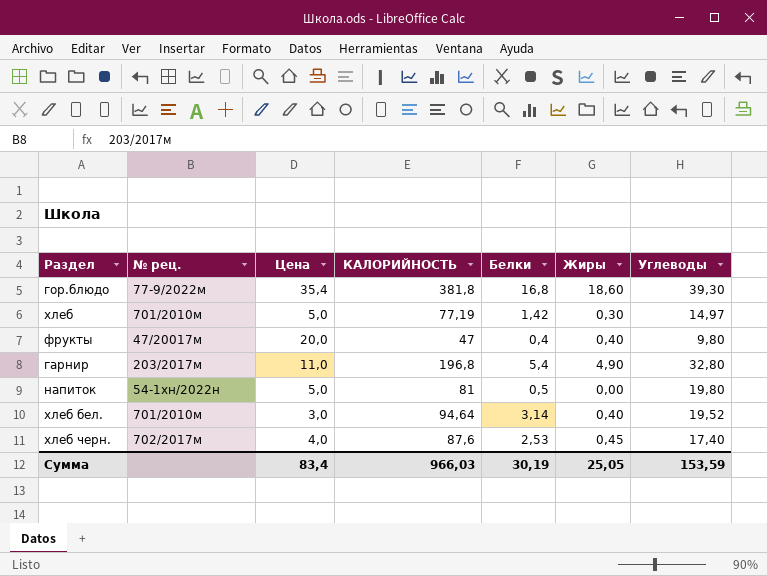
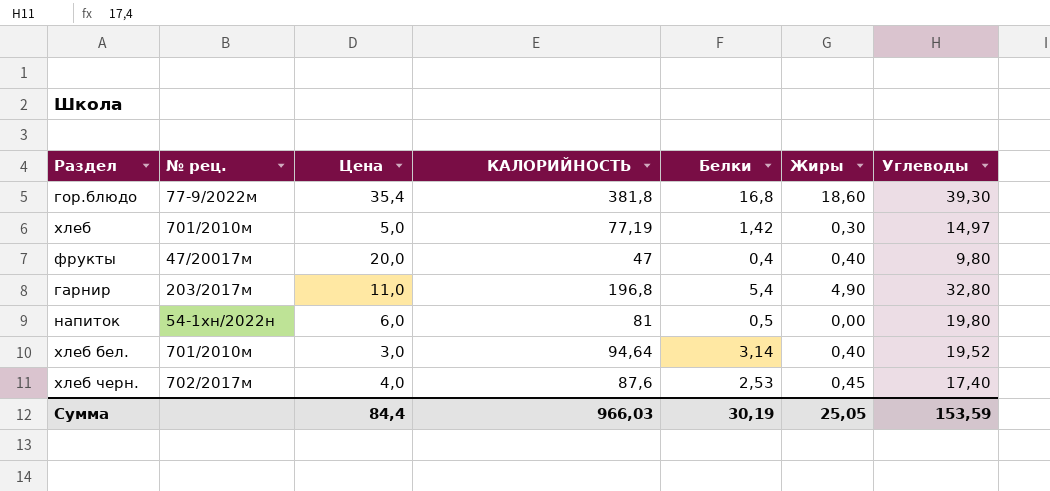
напиток | Цена: 5,0 -> 6,0
Сумма | Цена: 83,4 -> 84,4

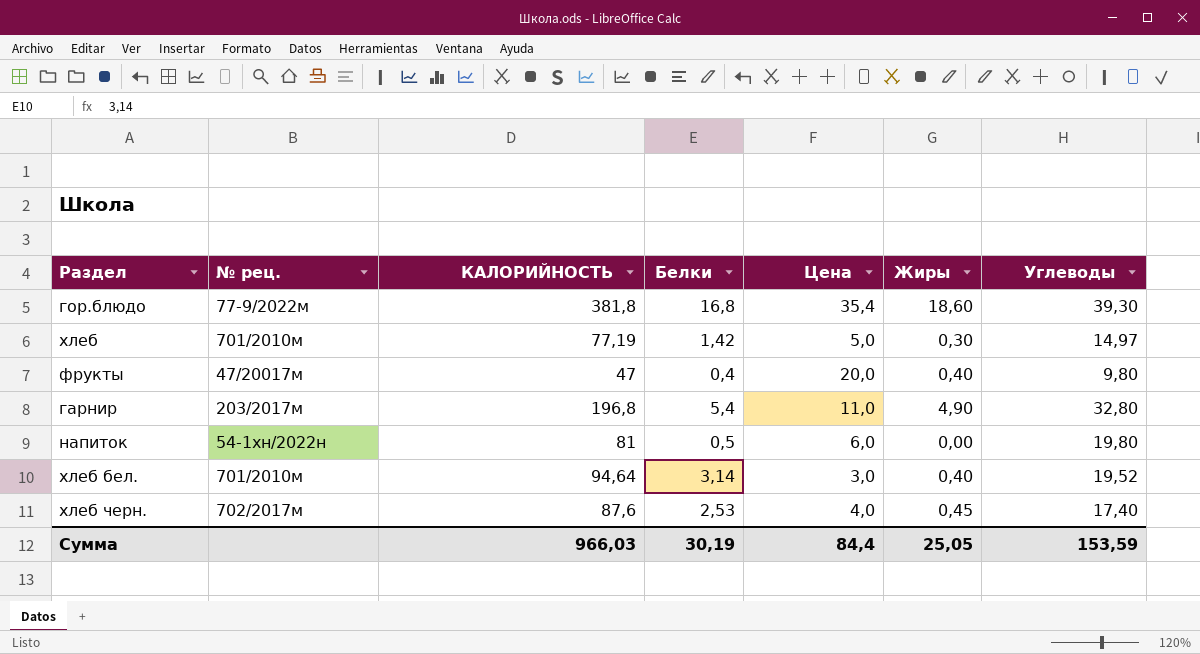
column Цена | position: 3 -> 5

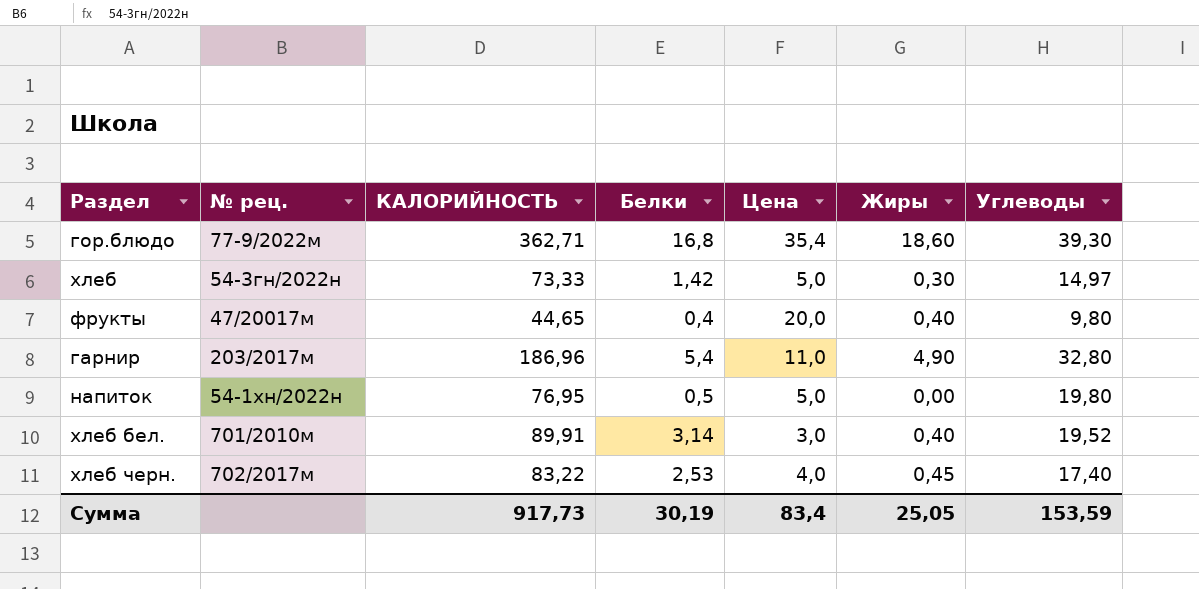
гор.блюдо | КАЛОРИЙНОСТЬ: 381,8 -> 362,71
хлеб | № рец.: 701/2010м -> 54-3гн/2022н
хлеб | КАЛОРИЙНОСТЬ: 77,19 -> 73,33
фрукты | КАЛОРИЙНОСТЬ: 47 -> 44,65
гарнир | КАЛОРИЙНОСТЬ: 196,8 -> 186,96
напиток | КАЛОРИЙНОСТЬ: 81 -> 76,95
напиток | Цена: 6,0 -> 5,0
хлеб бел. | КАЛОРИЙНОСТЬ: 94,64 -> 89,91
хлеб черн. | КАЛОРИЙНОСТЬ: 87,6 -> 83,22
Сумма | КАЛОРИЙНОСТЬ: 966,03 -> 917,73
Сумма | Цена: 84,4 -> 83,4

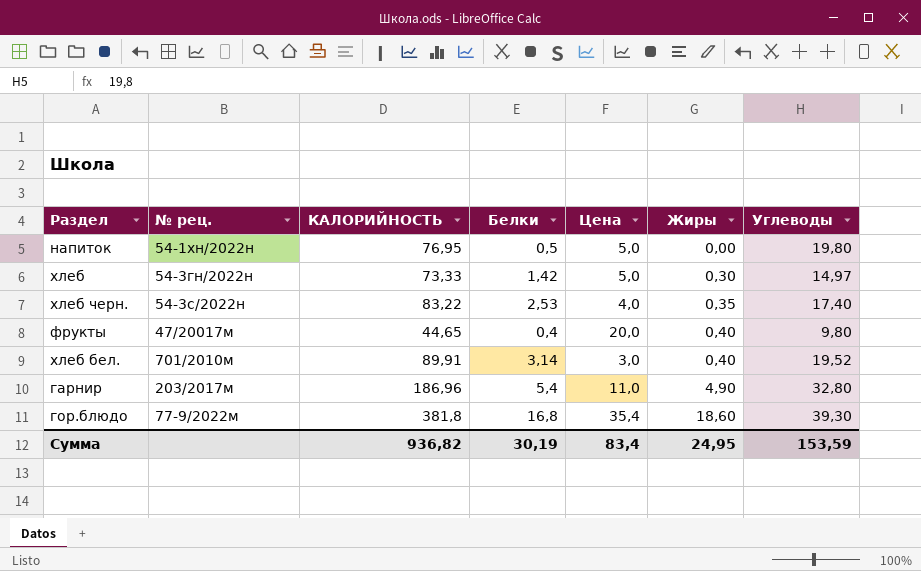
row order: none -> Жиры ascending
хлеб черн. | № рец.: 702/2017м -> 54-3с/2022н
хлеб черн. | Жиры: 0,45 -> 0,35
гор.блюдо | КАЛОРИЙНОСТЬ: 362,71 -> 381,8
Сумма | КАЛОРИЙНОСТЬ: 917,73 -> 936,82
Сумма | Жиры: 25,05 -> 24,95

